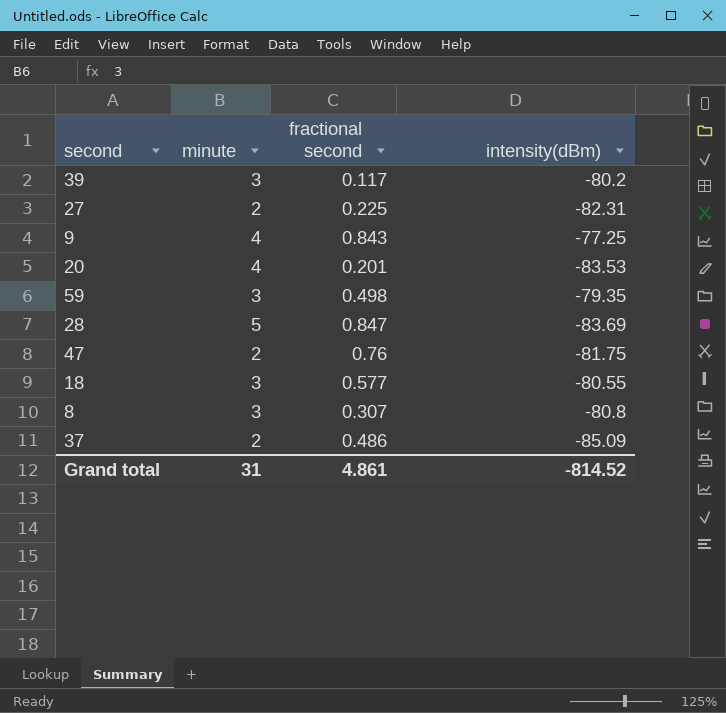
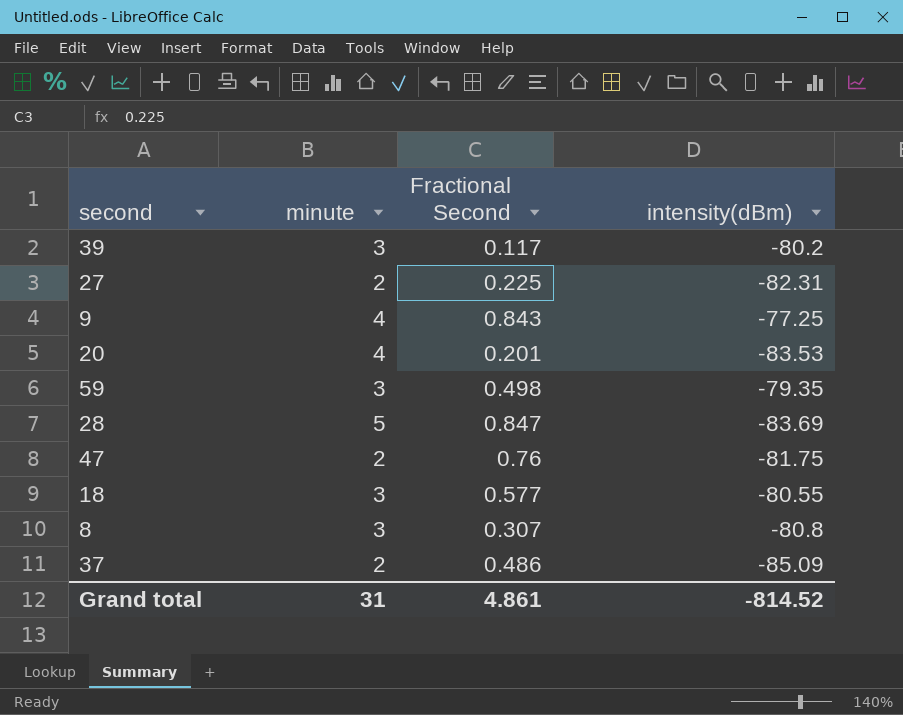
column name: fractional second -> Fractional Second

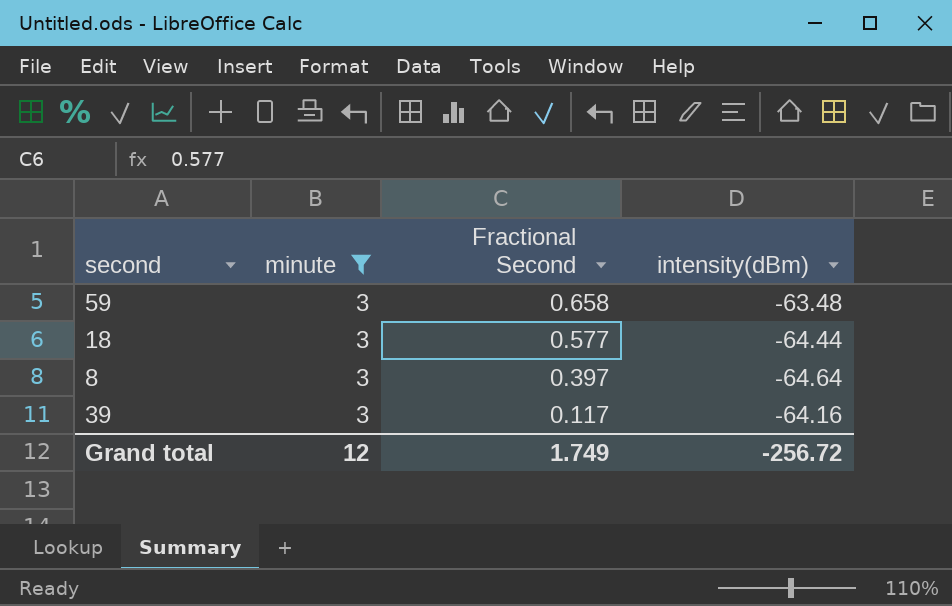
filter: none -> minute = 3
row order: none -> Fractional Second descending
59 | Fractional Second: 0.498 -> 0.658
59 | intensity(dBm): -79.35 -> -63.48
18 | intensity(dBm): -80.55 -> -64.44
8 | Fractional Second: 0.307 -> 0.397
8 | intensity(dBm): -80.8 -> -64.64
39 | intensity(dBm): -80.2 -> -64.16
Grand total | minute: 31 -> 12
Grand total | Fractional Second: 4.861 -> 1.749
Grand total | intensity(dBm): -814.52 -> -256.72

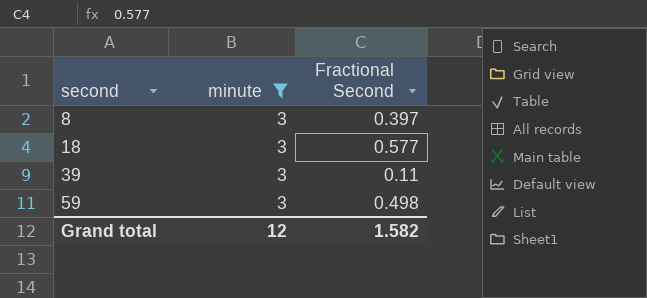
row order: Fractional Second descending -> second ascending
column intensity(dBm) | position: 4 -> none
39 | Fractional Second: 0.117 -> 0.11
59 | Fractional Second: 0.658 -> 0.498
Grand total | Fractional Second: 1.749 -> 1.582

